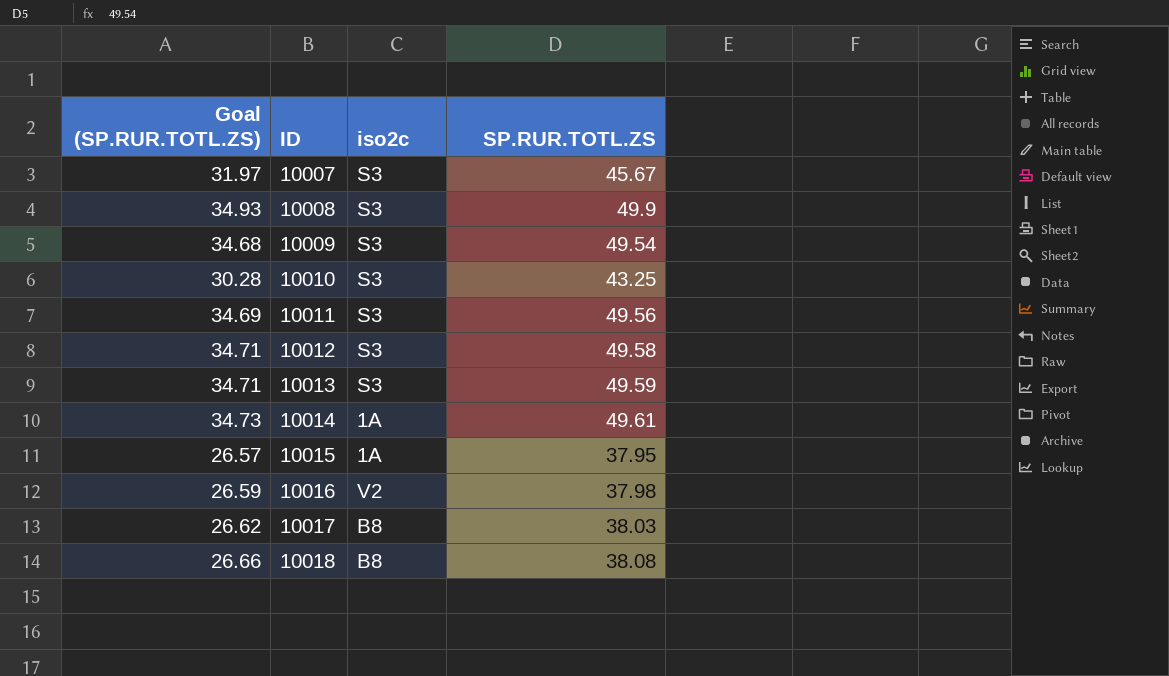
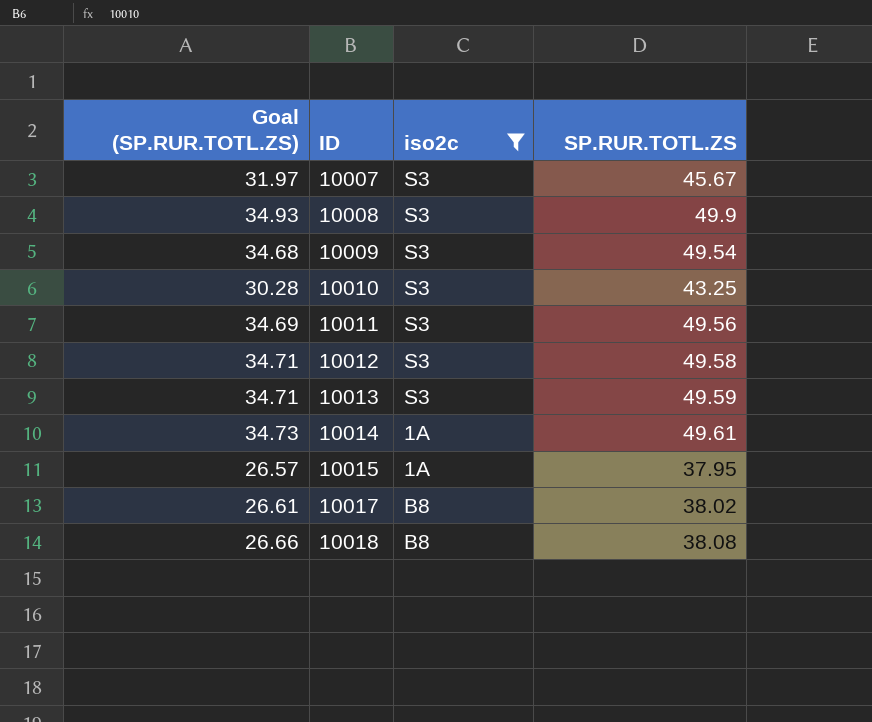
filter: none -> iso2c != V2
10017 | Goal (SP.RUR.TOTL.ZS): 26.62 -> 26.61
10017 | SP.RUR.TOTL.ZS: 38.03 -> 38.02

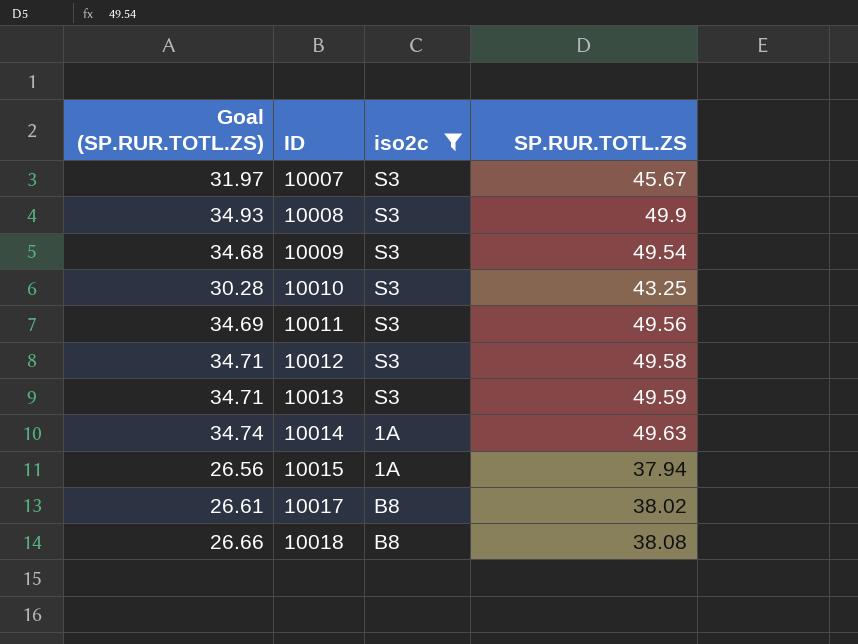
10014 | Goal (SP.RUR.TOTL.ZS): 34.73 -> 34.74
10014 | SP.RUR.TOTL.ZS: 49.61 -> 49.63
10015 | Goal (SP.RUR.TOTL.ZS): 26.57 -> 26.56
10015 | SP.RUR.TOTL.ZS: 37.95 -> 37.94

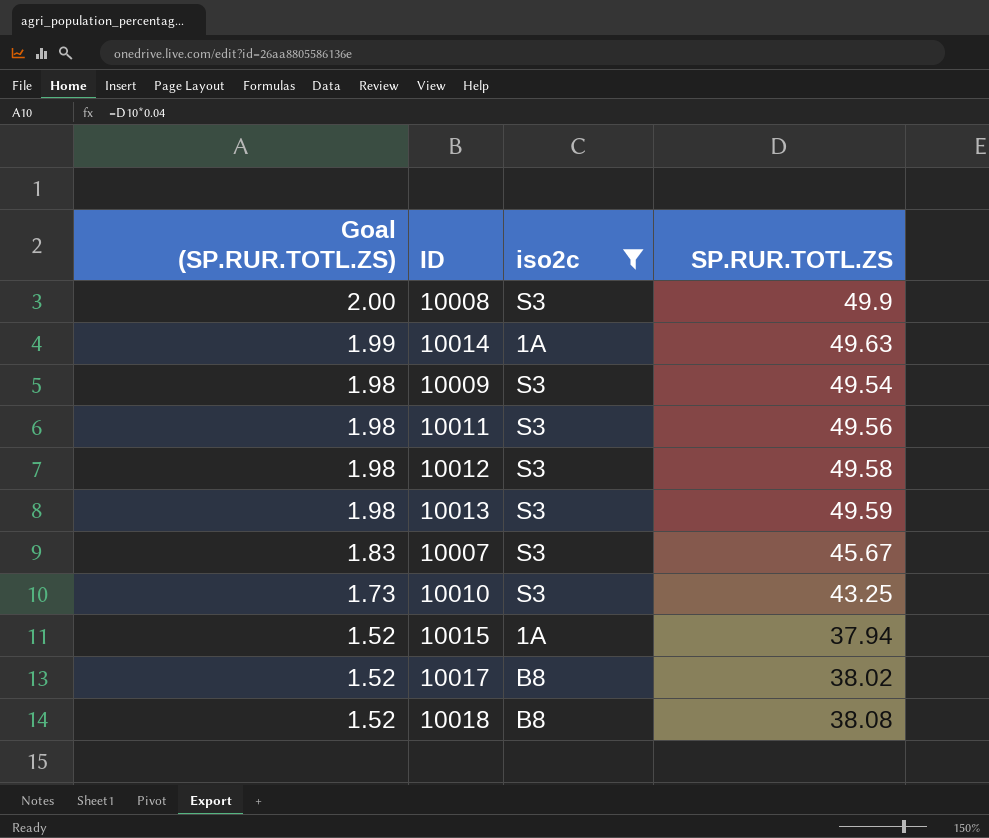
row order: ID ascending -> Goal (SP.RUR.TOTL.ZS) descending
column Goal (SP.RUR.TOTL.ZS) | formula: [SP.RUR.TOTL.ZS] * 0.7 -> [SP.RUR.TOTL.ZS] * 0.04

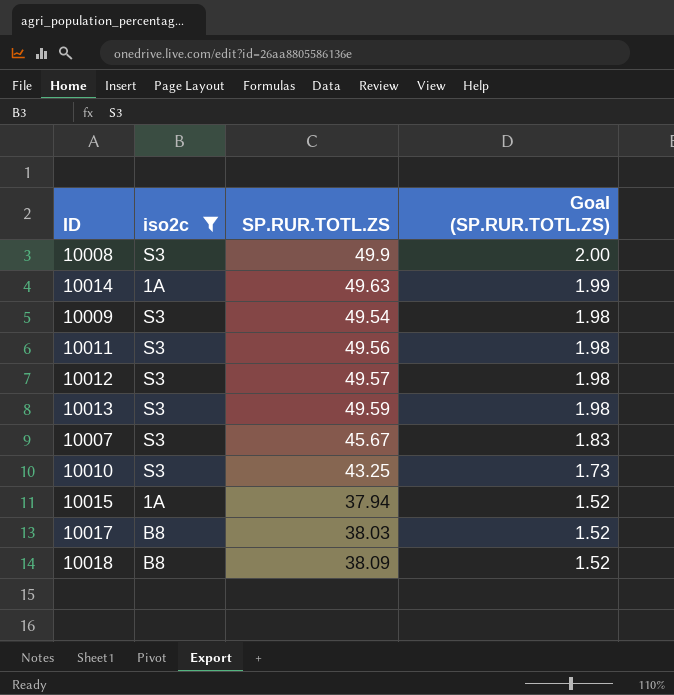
column Goal (SP.RUR.TOTL.ZS) | position: 1 -> 4
10012 | SP.RUR.TOTL.ZS: 49.58 -> 49.57
10017 | SP.RUR.TOTL.ZS: 38.02 -> 38.03
10018 | SP.RUR.TOTL.ZS: 38.08 -> 38.09

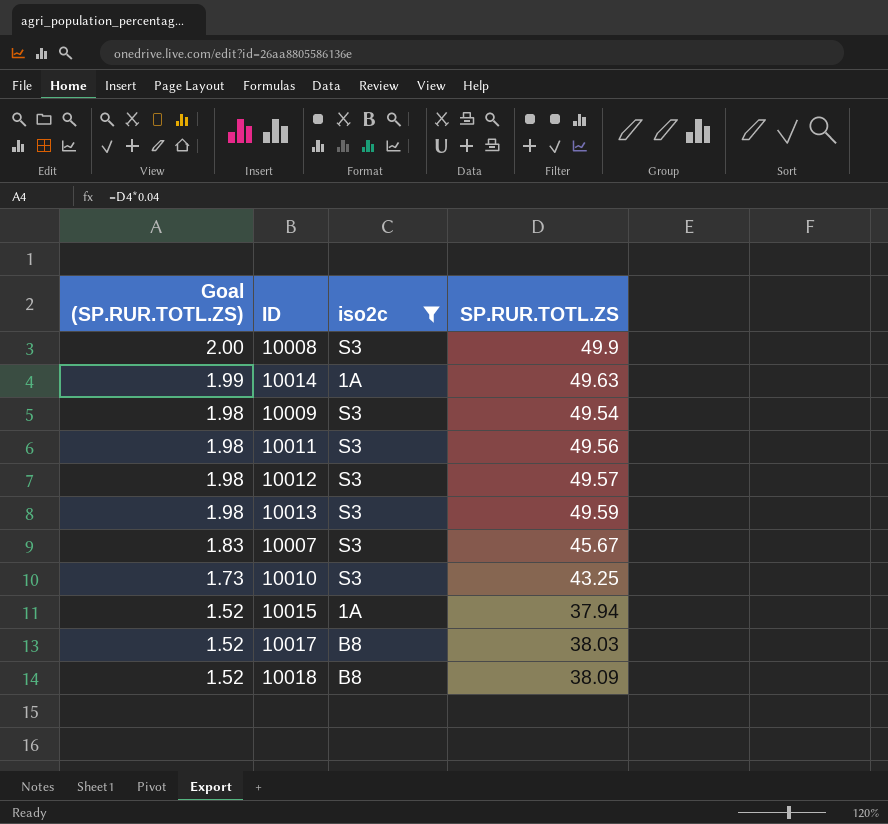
column Goal (SP.RUR.TOTL.ZS) | position: 4 -> 1

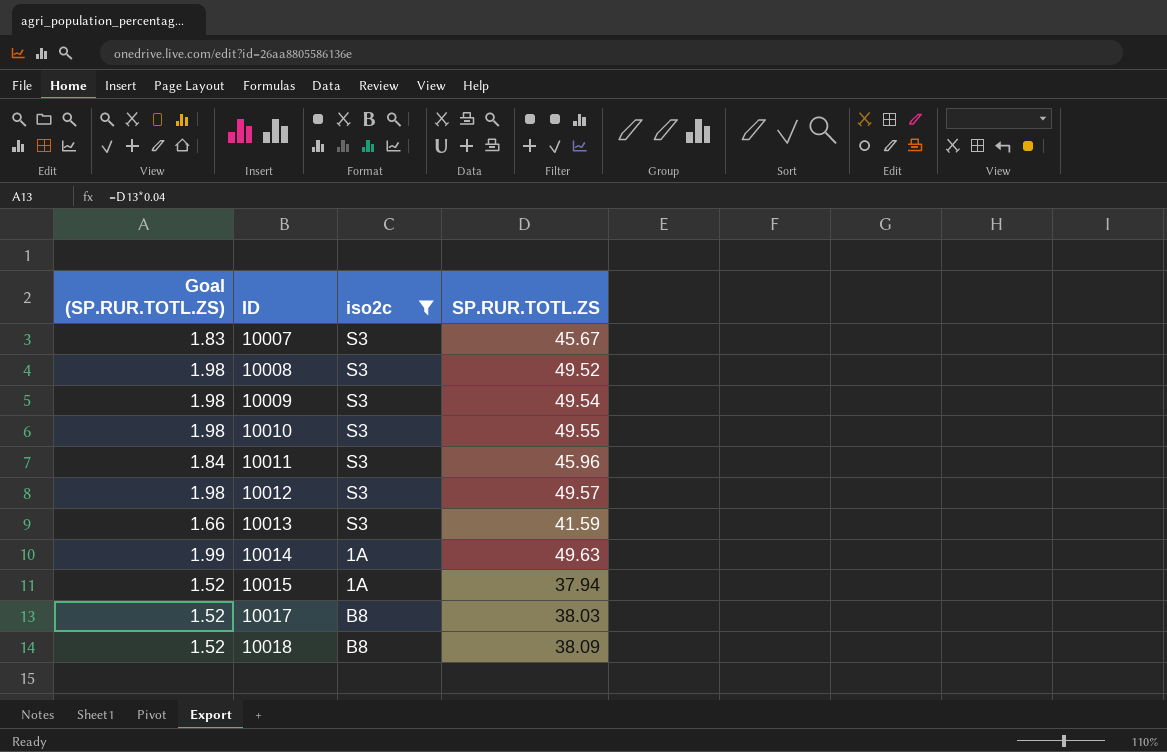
row order: Goal (SP.RUR.TOTL.ZS) descending -> ID ascending
10008 | Goal (SP.RUR.TOTL.ZS): 2.00 -> 1.98
10008 | SP.RUR.TOTL.ZS: 49.9 -> 49.52
10010 | Goal (SP.RUR.TOTL.ZS): 1.73 -> 1.98
10010 | SP.RUR.TOTL.ZS: 43.25 -> 49.55
10011 | Goal (SP.RUR.TOTL.ZS): 1.98 -> 1.84
10011 | SP.RUR.TOTL.ZS: 49.56 -> 45.96
10013 | Goal (SP.RUR.TOTL.ZS): 1.98 -> 1.66
10013 | SP.RUR.TOTL.ZS: 49.59 -> 41.59

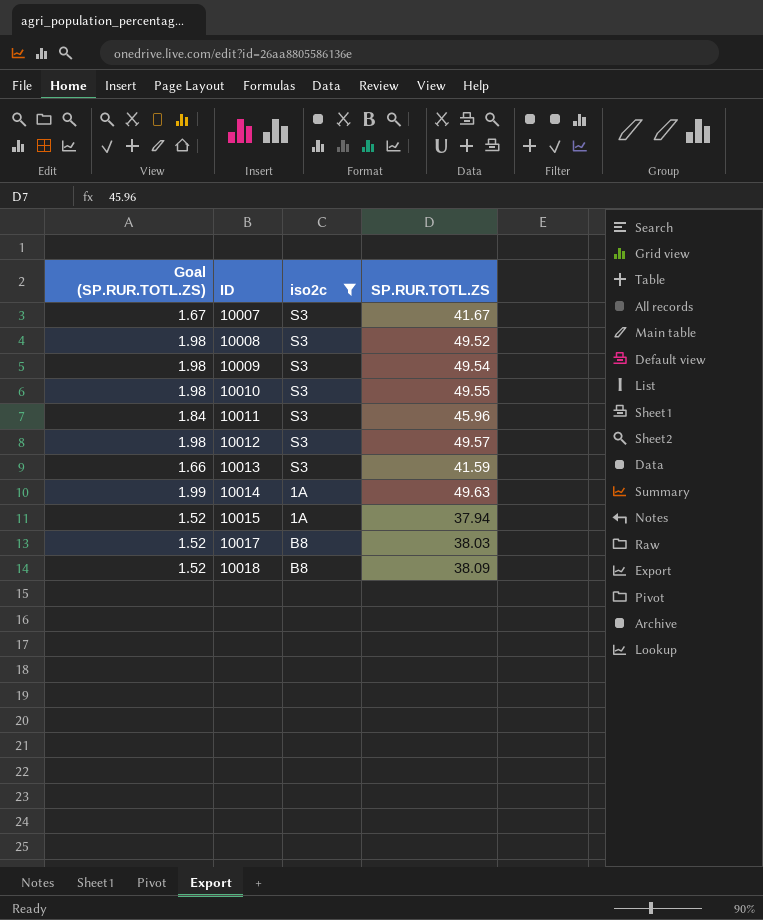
10007 | Goal (SP.RUR.TOTL.ZS): 1.83 -> 1.67
10007 | SP.RUR.TOTL.ZS: 45.67 -> 41.67

